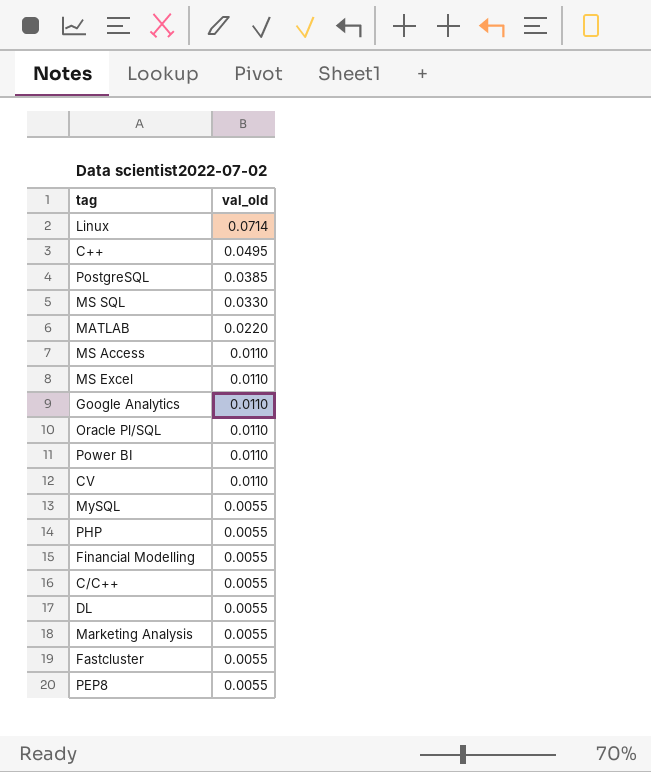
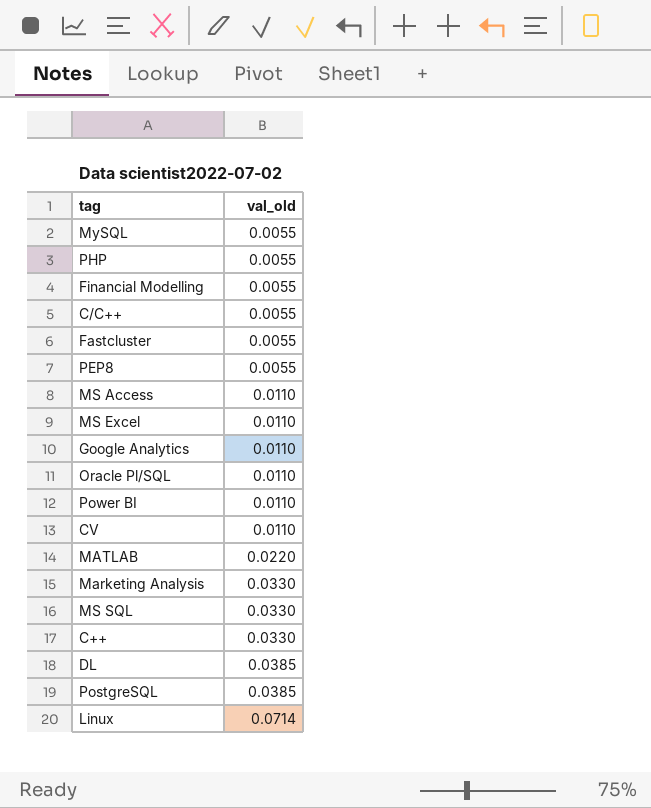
row order: val_old descending -> val_old ascending
Marketing Analysis | val_old: 0.0055 -> 0.0330
C++ | val_old: 0.0495 -> 0.0330
DL | val_old: 0.0055 -> 0.0385

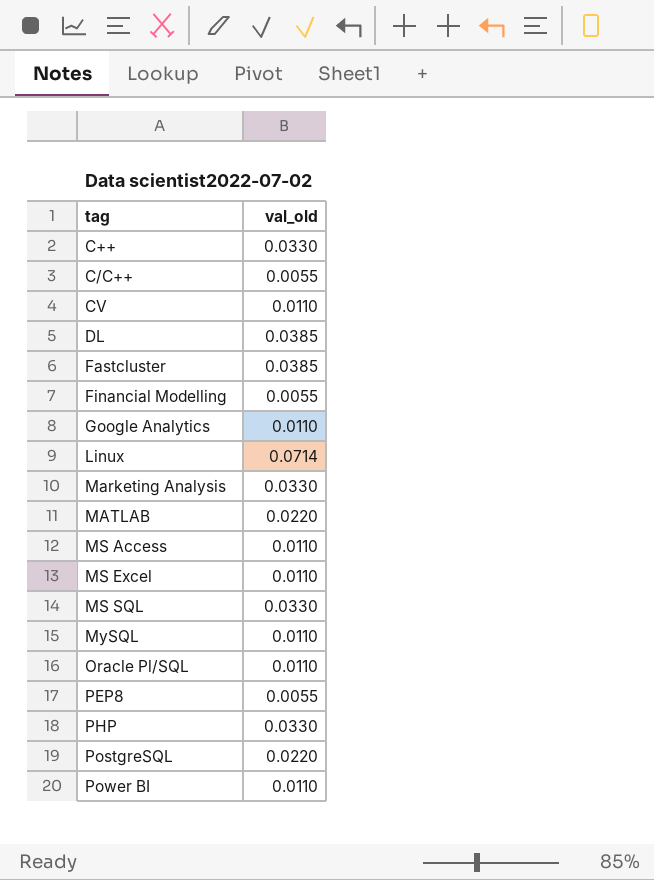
row order: val_old ascending -> tag ascending
Fastcluster | val_old: 0.0055 -> 0.0385
MySQL | val_old: 0.0055 -> 0.0110
PHP | val_old: 0.0055 -> 0.0330
PostgreSQL | val_old: 0.0385 -> 0.0220

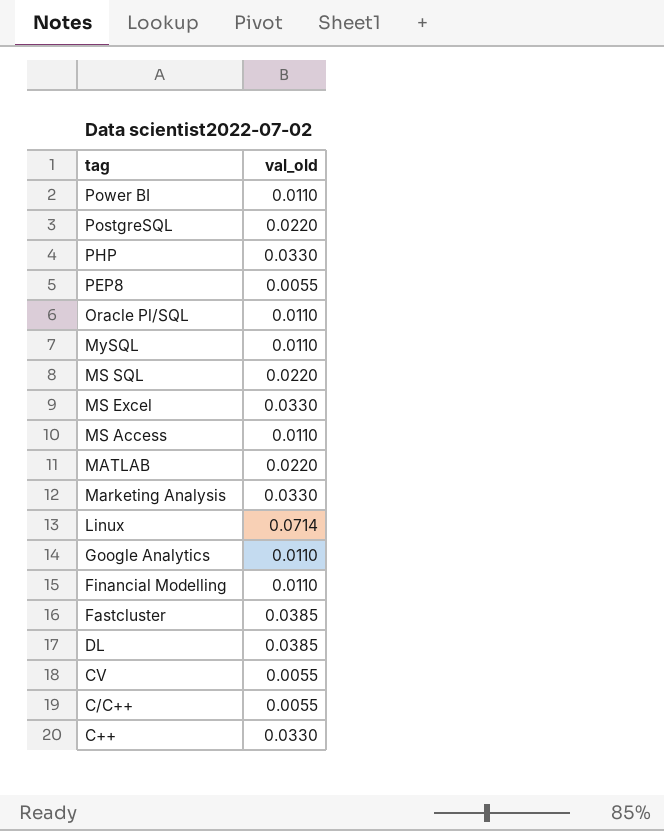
row order: tag ascending -> tag descending
MS SQL | val_old: 0.0330 -> 0.0220
MS Excel | val_old: 0.0110 -> 0.0330
Financial Modelling | val_old: 0.0055 -> 0.0110
CV | val_old: 0.0110 -> 0.0055

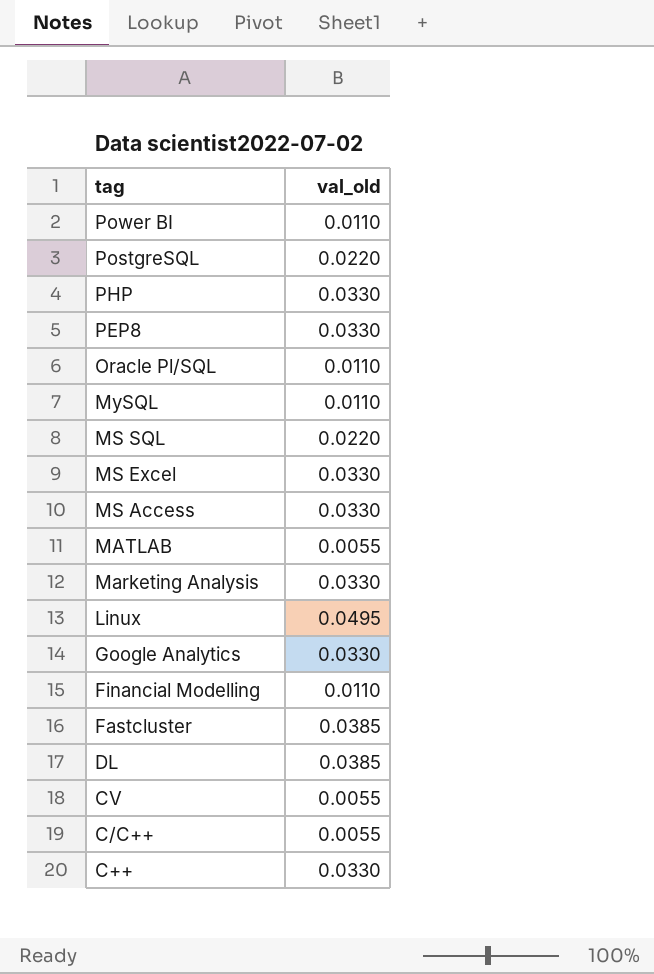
PEP8 | val_old: 0.0055 -> 0.0330
MS Access | val_old: 0.0110 -> 0.0330
MATLAB | val_old: 0.0220 -> 0.0055
Linux | val_old: 0.0714 -> 0.0495
Google Analytics | val_old: 0.0110 -> 0.0330

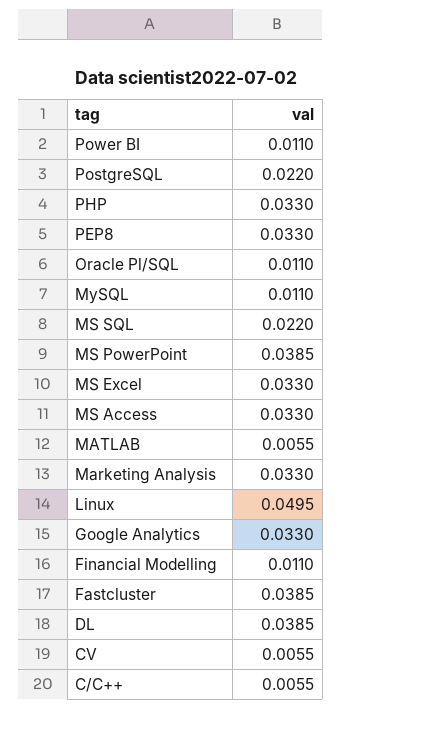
column name: val_old -> val
row C++: 0.0330 -> none
row MS PowerPoint: none -> 0.0385

